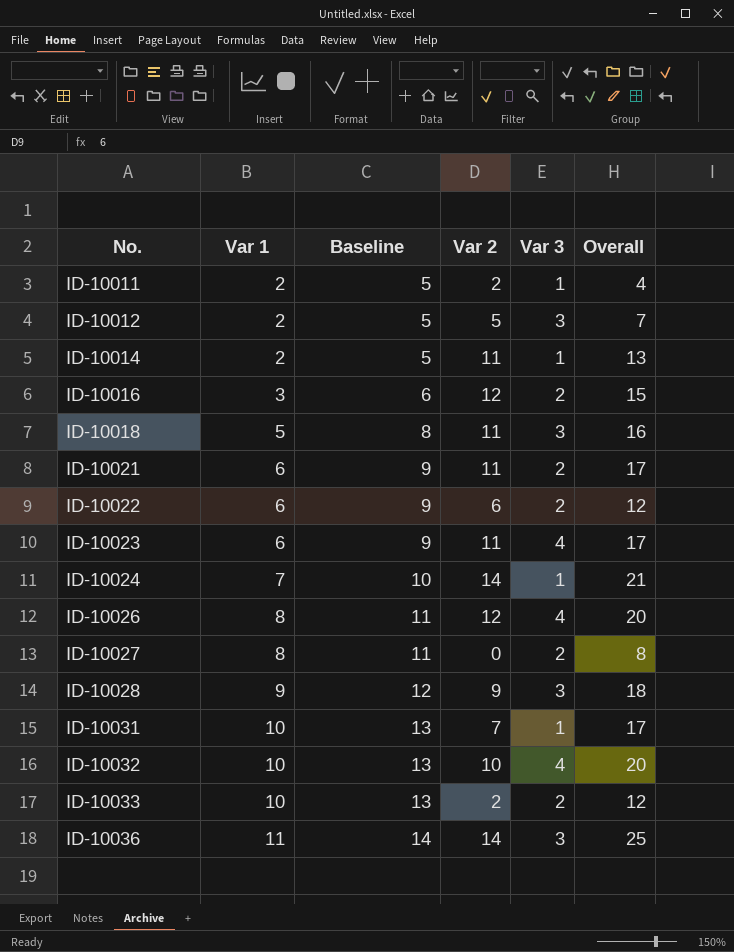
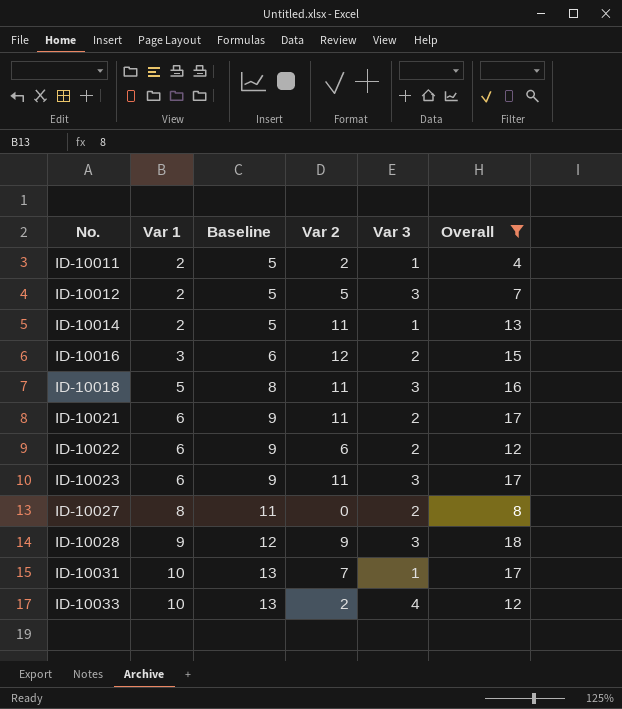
filter: none -> Overall <= 18
ID-10023 | Var 3: 4 -> 3
ID-10033 | Var 3: 2 -> 4

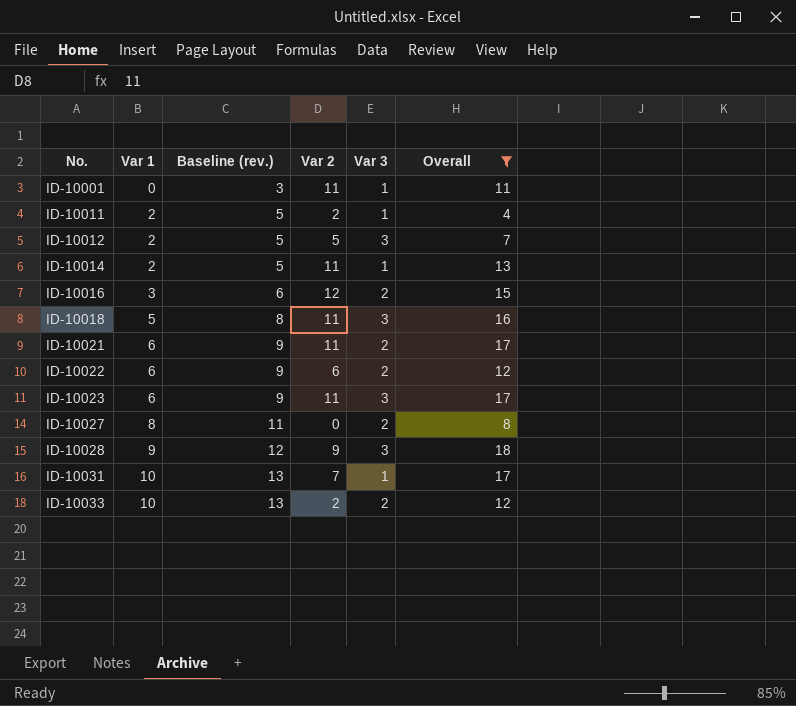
column name: Baseline -> Baseline (rev.)
row ID-10001: none -> 0 | 3 | 11 | 1 | 11
ID-10033 | Var 3: 4 -> 2

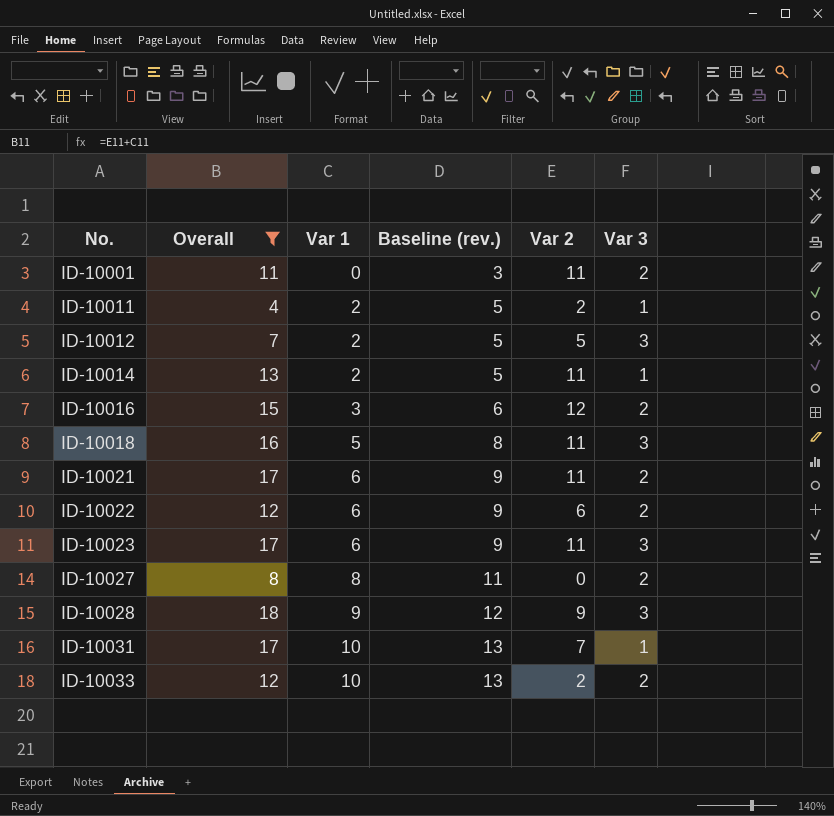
column Overall | position: 6 -> 2
ID-10001 | Var 3: 1 -> 2

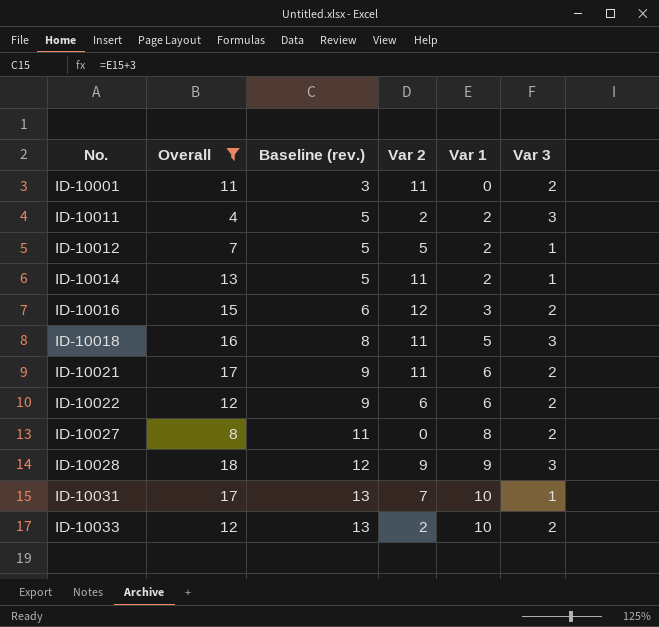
column Var 1 | position: 3 -> 5
row ID-10023: 17 | 6 | 9 | 11 | 3 -> none
ID-10011 | Var 3: 1 -> 3
ID-10012 | Var 3: 3 -> 1

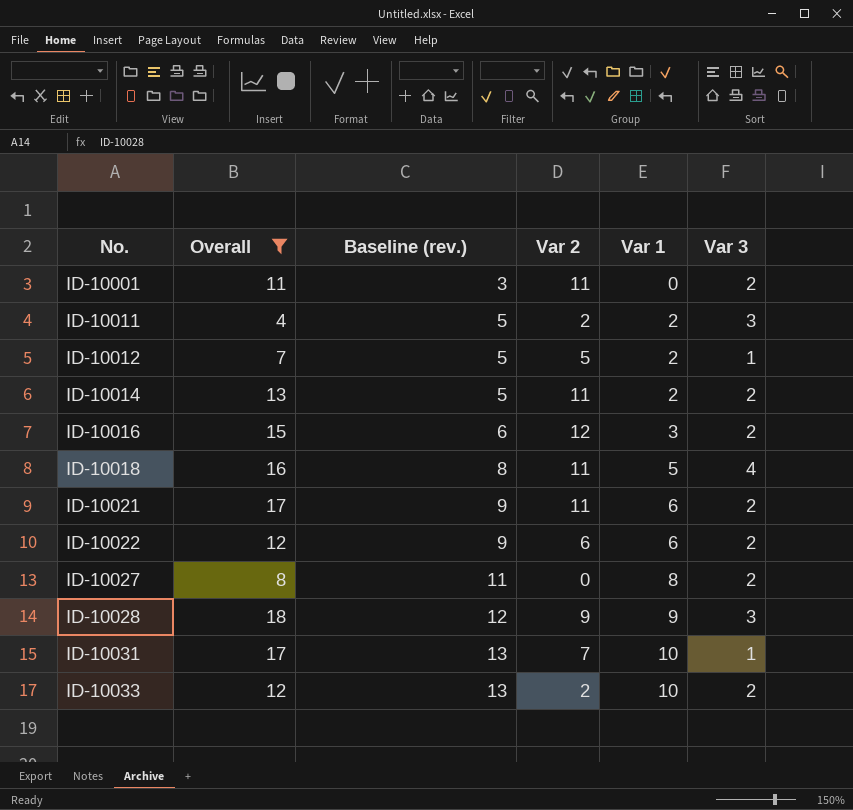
ID-10014 | Var 3: 1 -> 2
ID-10018 | Var 3: 3 -> 4

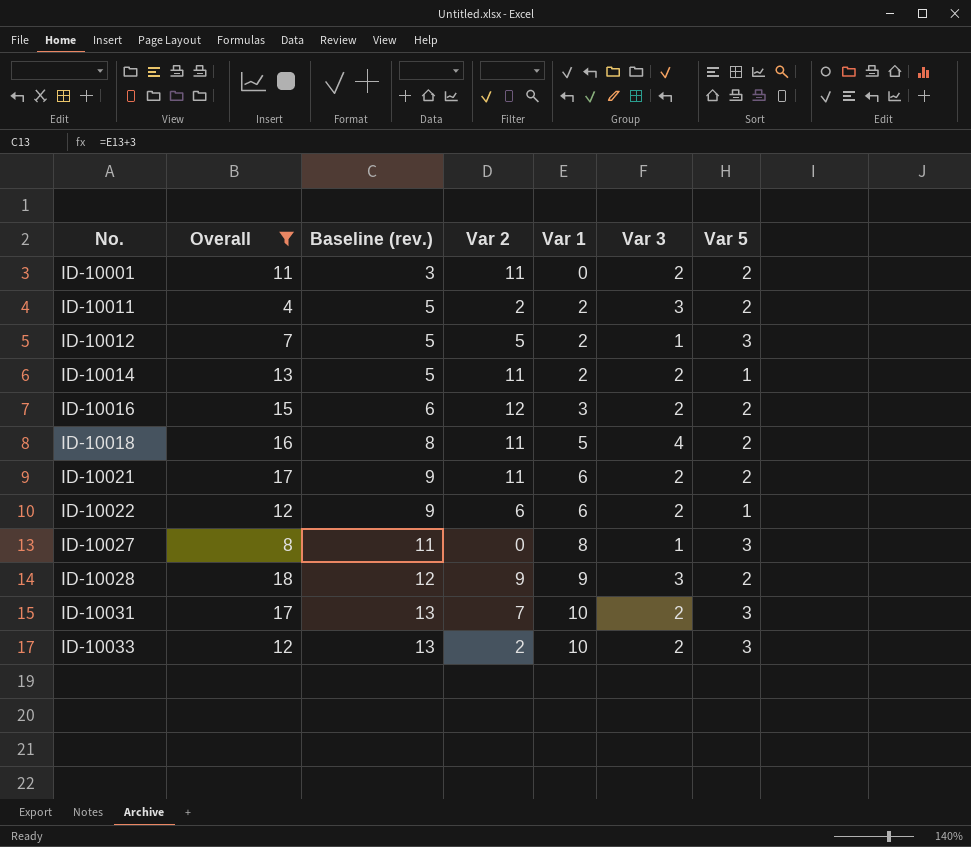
column Var 5 | position: none -> 7
ID-10027 | Var 3: 2 -> 1
ID-10031 | Var 3: 1 -> 2

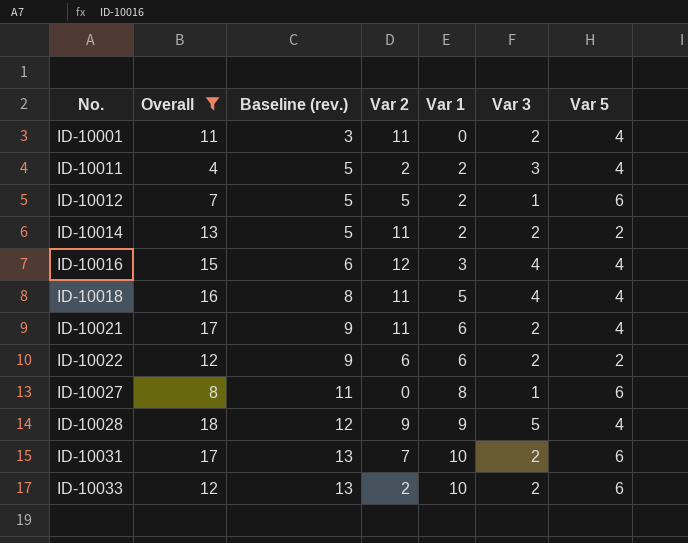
ID-10001 | Var 5: 2 -> 4
ID-10011 | Var 5: 2 -> 4
ID-10012 | Var 5: 3 -> 6
ID-10014 | Var 5: 1 -> 2
ID-10016 | Var 3: 2 -> 4
ID-10016 | Var 5: 2 -> 4
ID-10018 | Var 5: 2 -> 4
ID-10021 | Var 5: 2 -> 4
ID-10022 | Var 5: 1 -> 2
ID-10027 | Var 5: 3 -> 6
ID-10028 | Var 3: 3 -> 5
ID-10028 | Var 5: 2 -> 4
ID-10031 | Var 5: 3 -> 6
ID-10033 | Var 5: 3 -> 6

